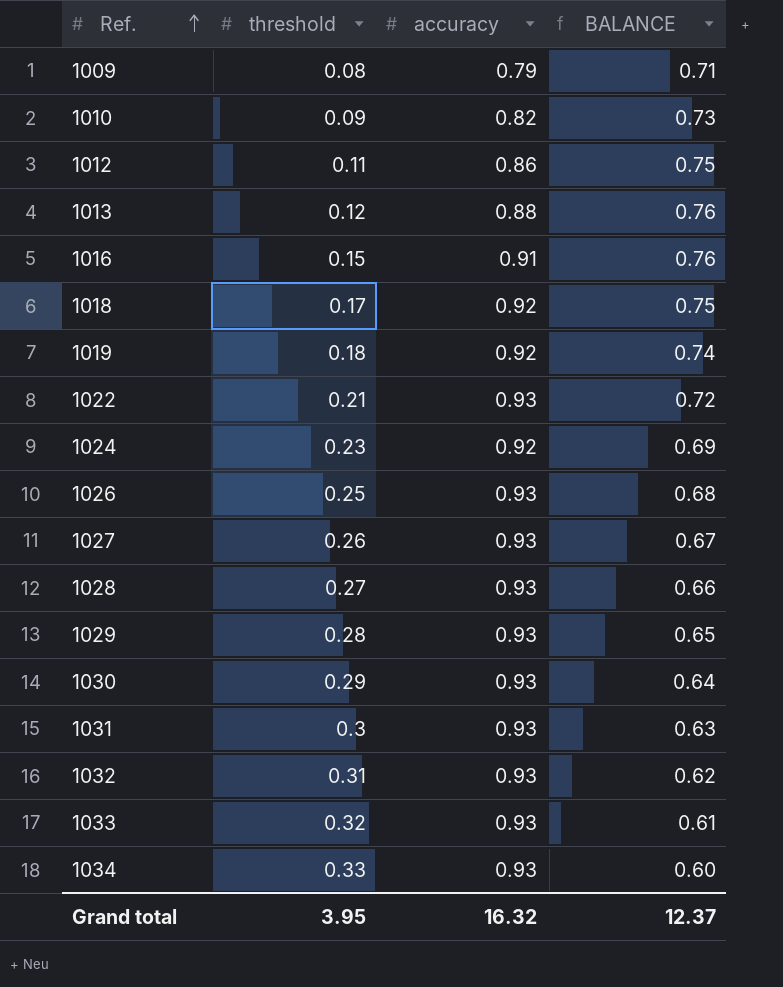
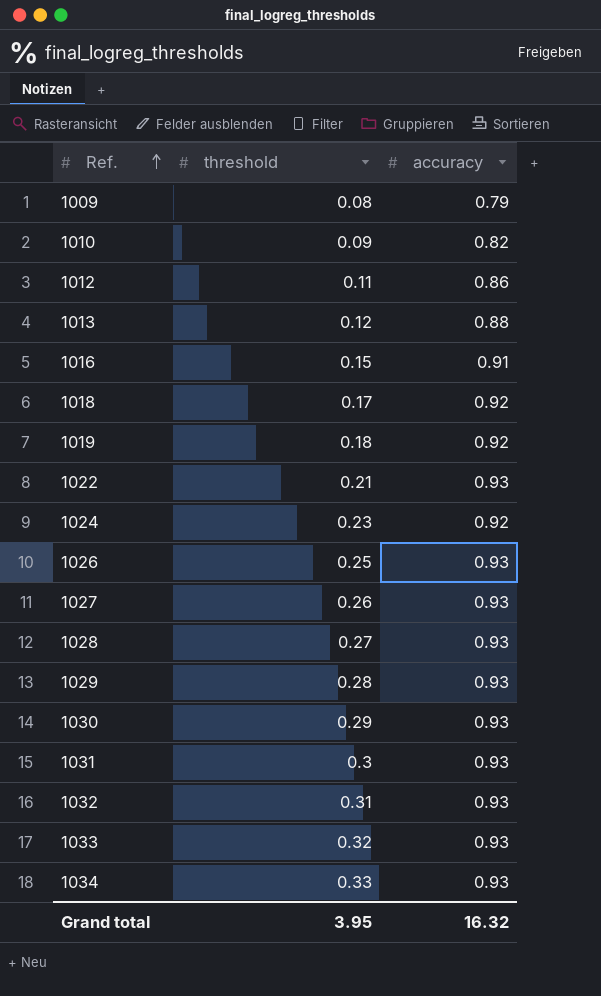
column BALANCE | formula: [accuracy] - [threshold] -> none

